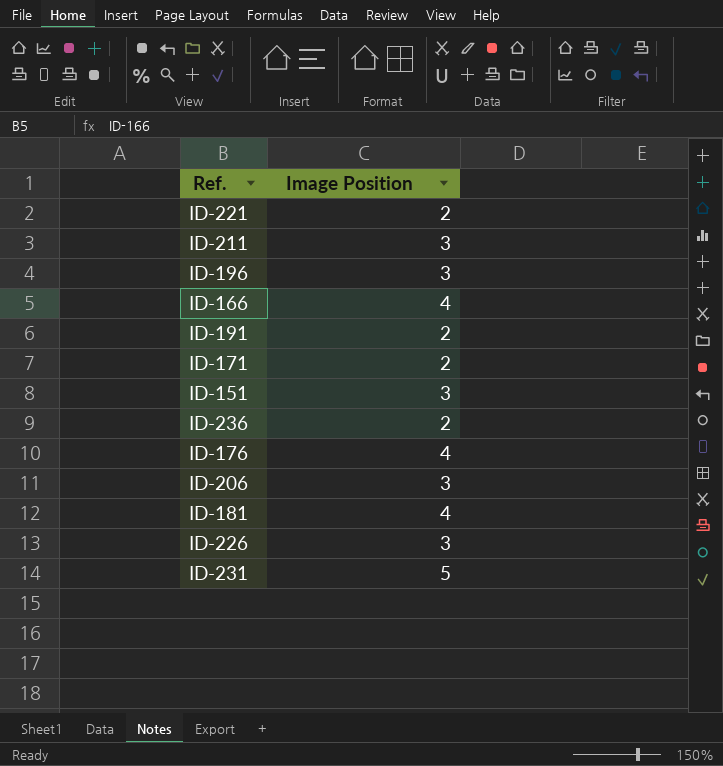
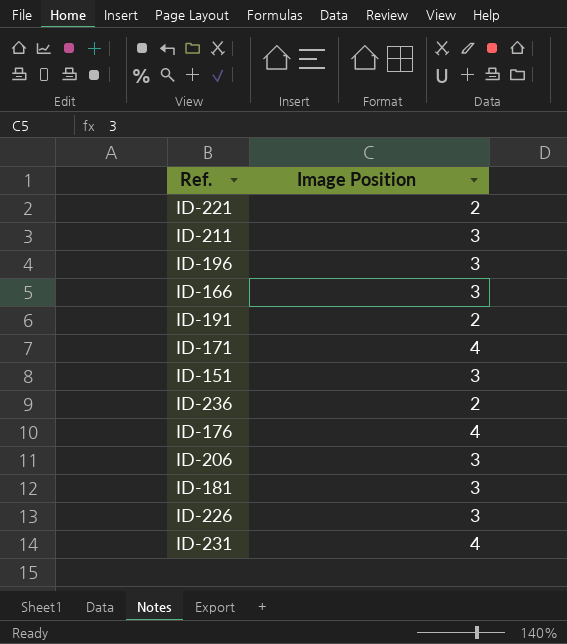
ID-166 | Image Position: 4 -> 3
ID-171 | Image Position: 2 -> 4
ID-181 | Image Position: 4 -> 3
ID-231 | Image Position: 5 -> 4

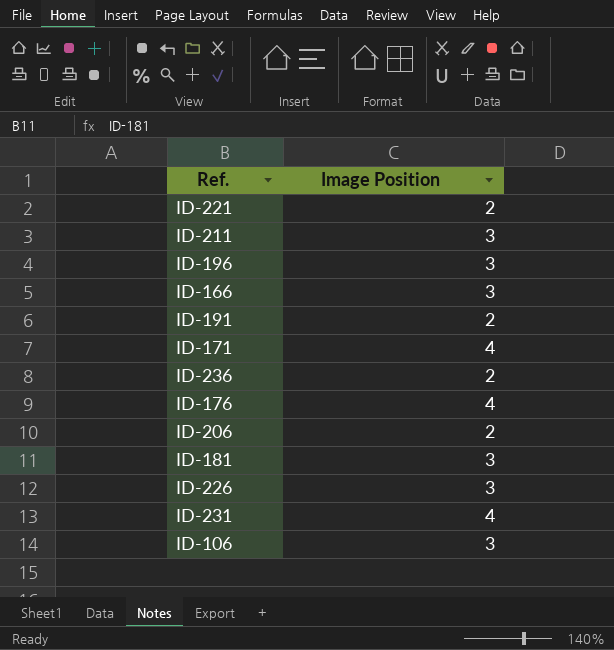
row ID-151: 3 -> none
ID-206 | Image Position: 3 -> 2
row ID-106: none -> 3

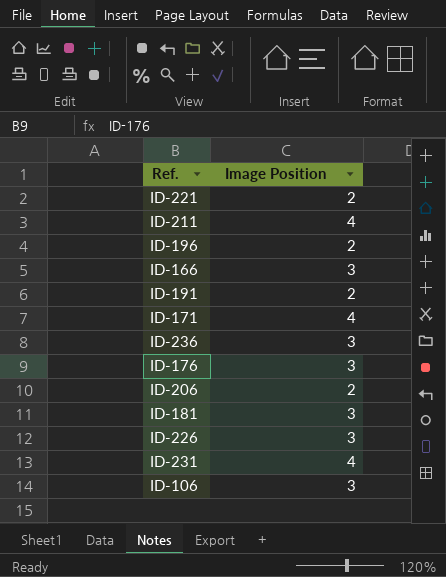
ID-211 | Image Position: 3 -> 4
ID-196 | Image Position: 3 -> 2
ID-236 | Image Position: 2 -> 3
ID-176 | Image Position: 4 -> 3

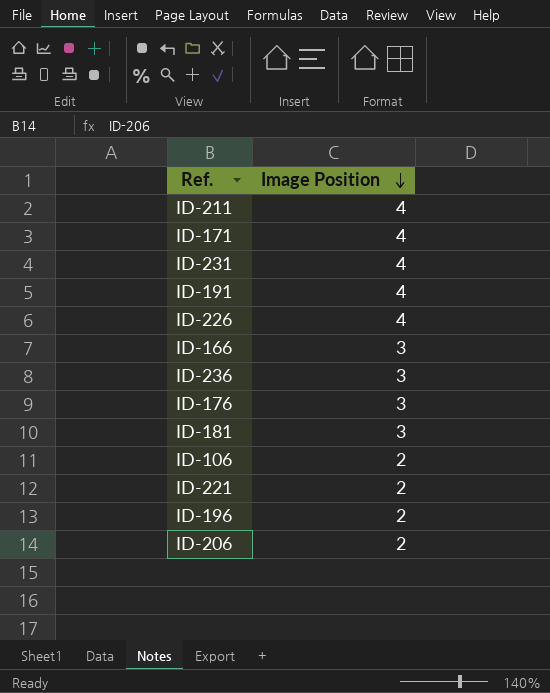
row order: none -> Image Position descending
ID-191 | Image Position: 2 -> 4
ID-226 | Image Position: 3 -> 4
ID-106 | Image Position: 3 -> 2

